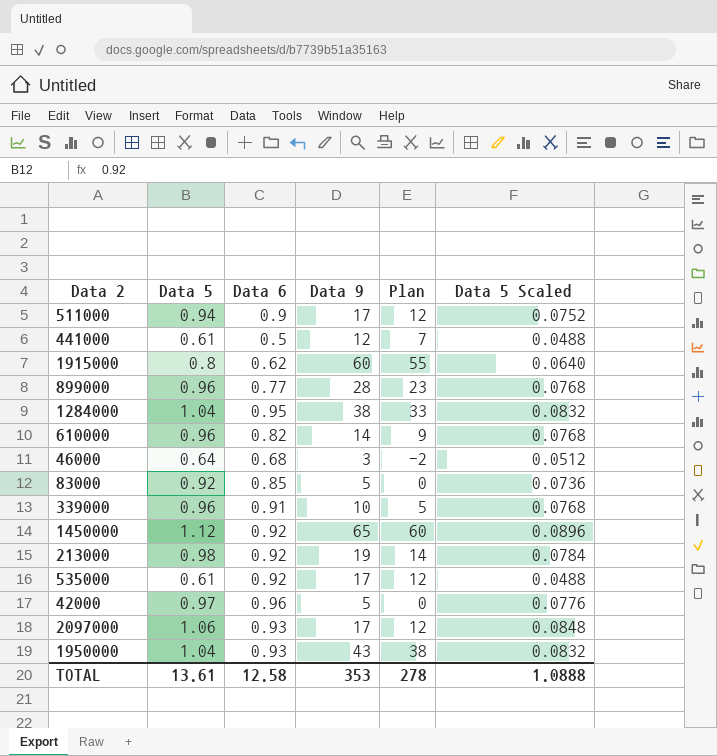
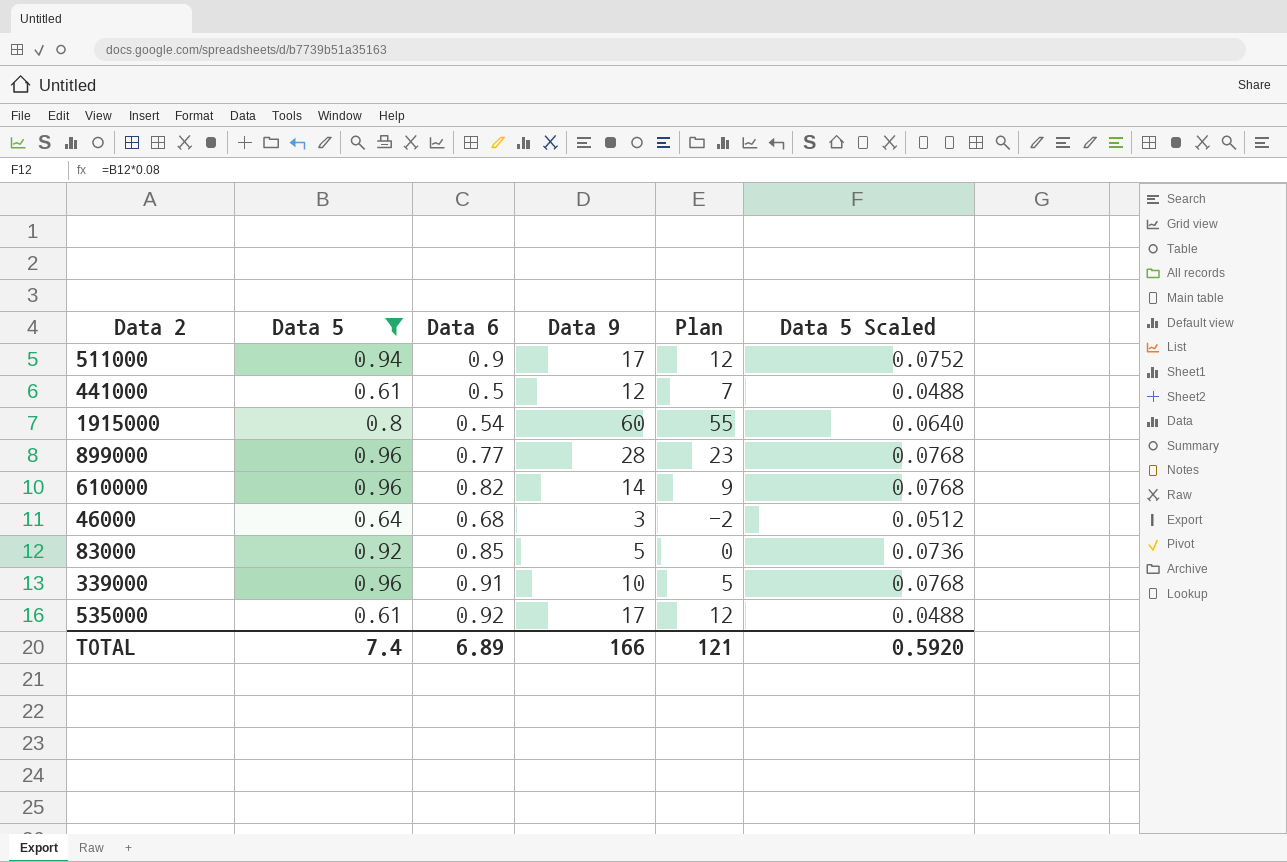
filter: none -> Data 5 <= 0.96
1915000 | Data 6: 0.62 -> 0.54
TOTAL | Data 5: 13.61 -> 7.4
TOTAL | Data 6: 12.58 -> 6.89
TOTAL | Data 9: 353 -> 166
TOTAL | Plan: 278 -> 121
TOTAL | Data 5 Scaled: 1.0888 -> 0.5920

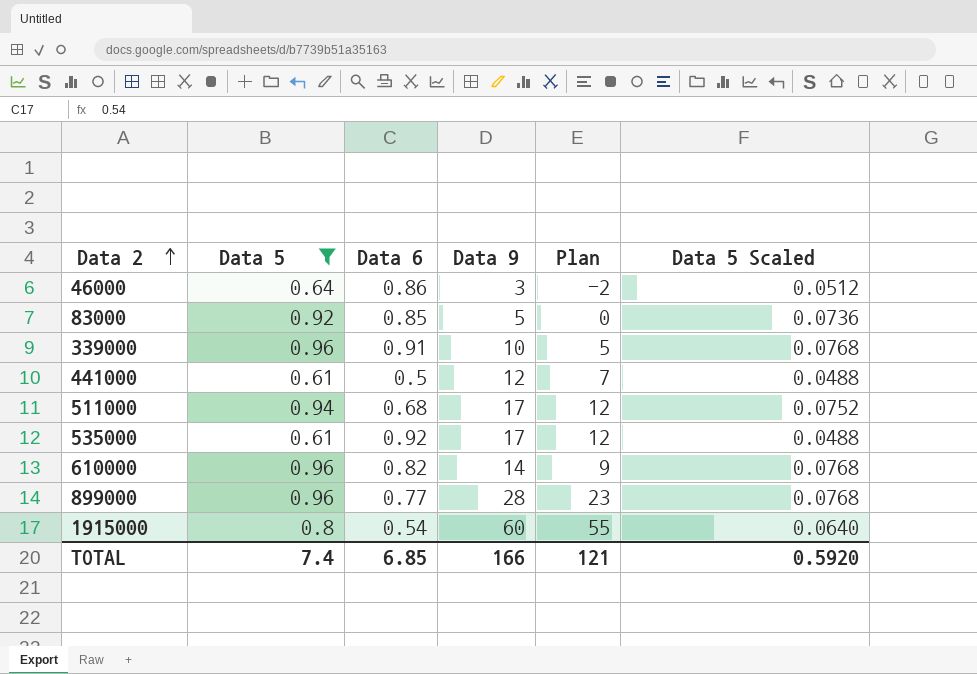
row order: none -> Data 2 ascending
46000 | Data 6: 0.68 -> 0.86
511000 | Data 6: 0.9 -> 0.68
TOTAL | Data 6: 6.89 -> 6.85

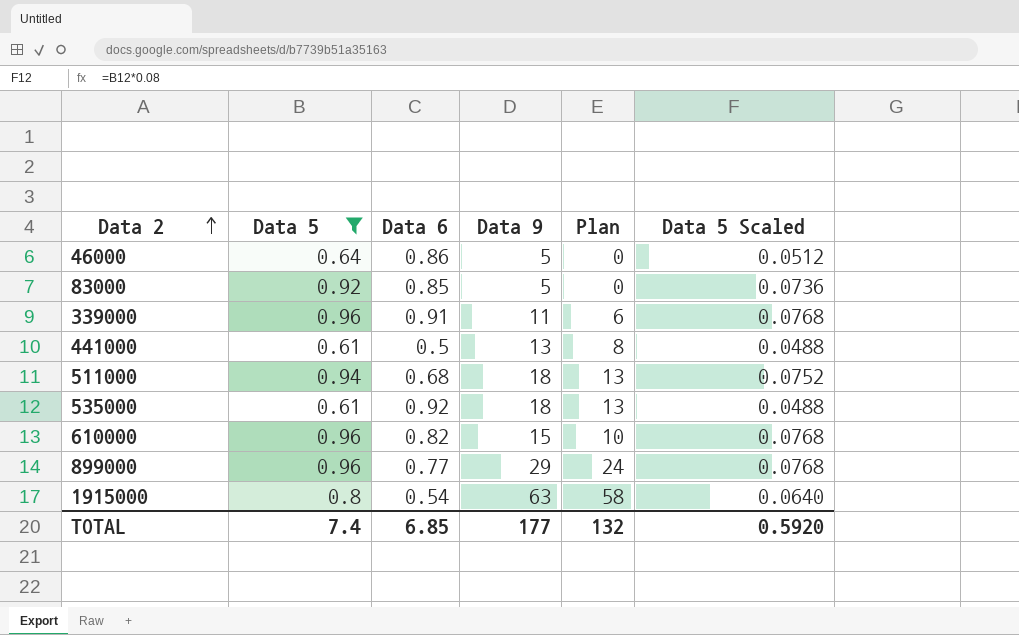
46000 | Data 9: 3 -> 5
46000 | Plan: -2 -> 0
339000 | Data 9: 10 -> 11
339000 | Plan: 5 -> 6
441000 | Data 9: 12 -> 13
441000 | Plan: 7 -> 8
511000 | Data 9: 17 -> 18
511000 | Plan: 12 -> 13
535000 | Data 9: 17 -> 18
535000 | Plan: 12 -> 13
610000 | Data 9: 14 -> 15
610000 | Plan: 9 -> 10
899000 | Data 9: 28 -> 29
899000 | Plan: 23 -> 24
1915000 | Data 9: 60 -> 63
1915000 | Plan: 55 -> 58
TOTAL | Data 9: 166 -> 177
TOTAL | Plan: 121 -> 132

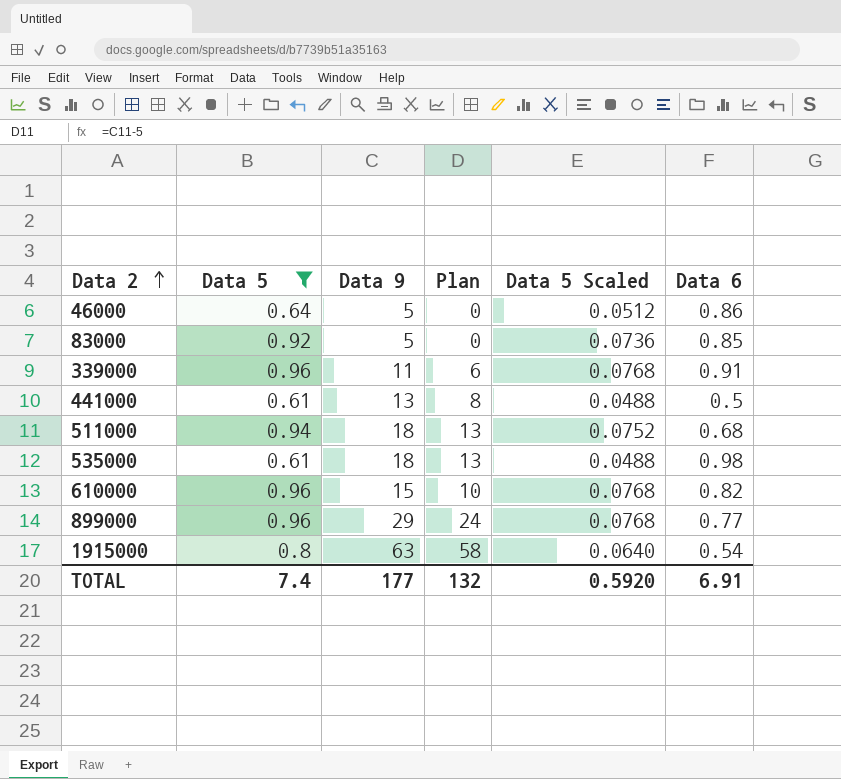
column Data 6 | position: 3 -> 6
535000 | Data 6: 0.92 -> 0.98
TOTAL | Data 6: 6.85 -> 6.91

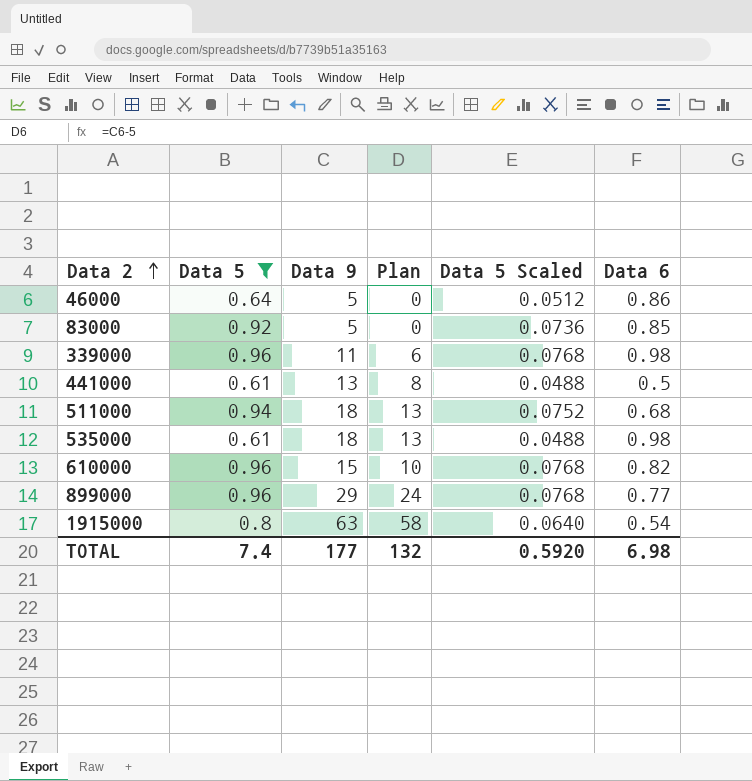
339000 | Data 6: 0.91 -> 0.98
TOTAL | Data 6: 6.91 -> 6.98

